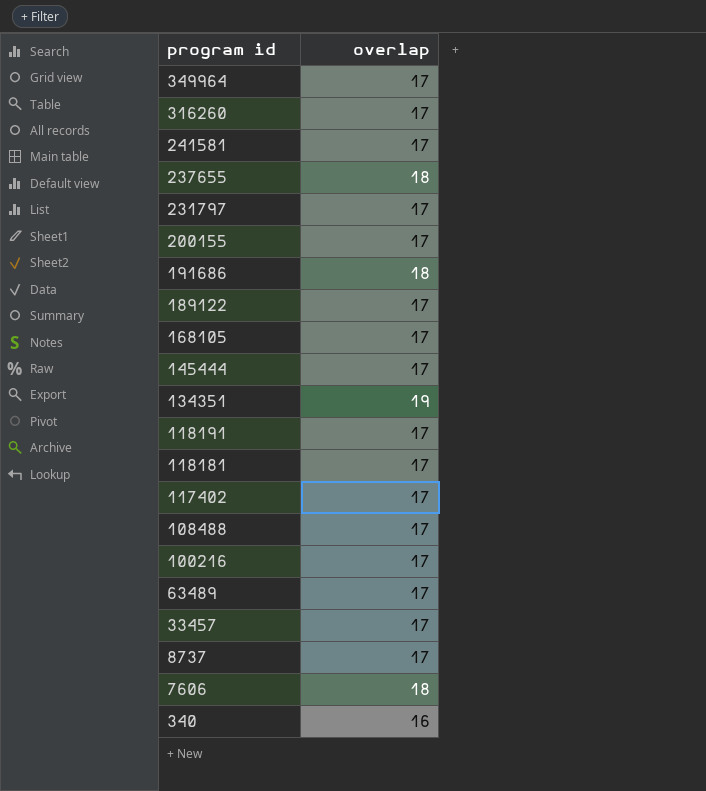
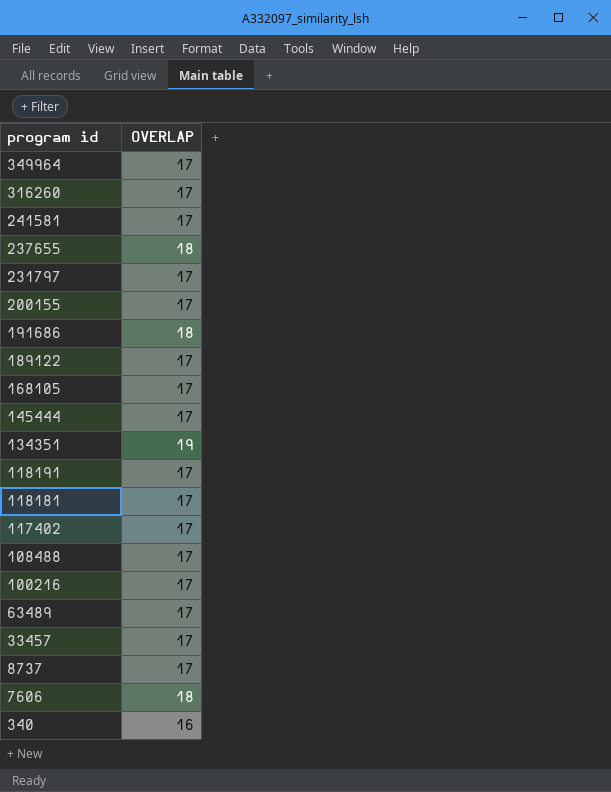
column name: overlap -> OVERLAP

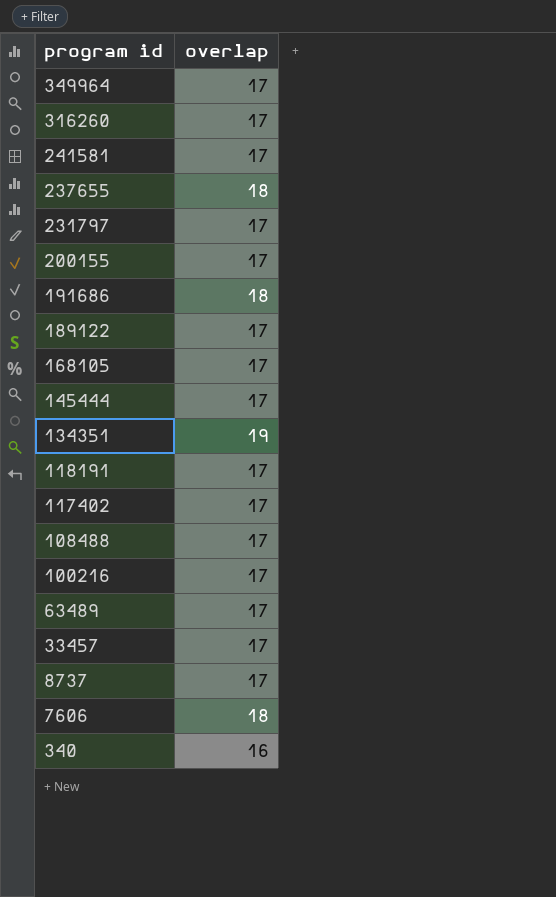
column name: OVERLAP -> overlap
row 118181: 17 -> none

